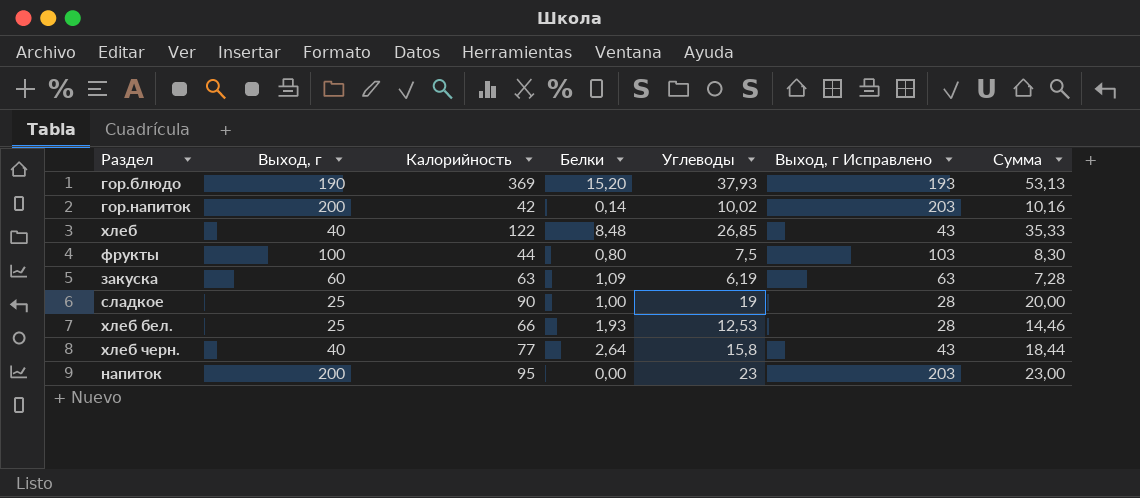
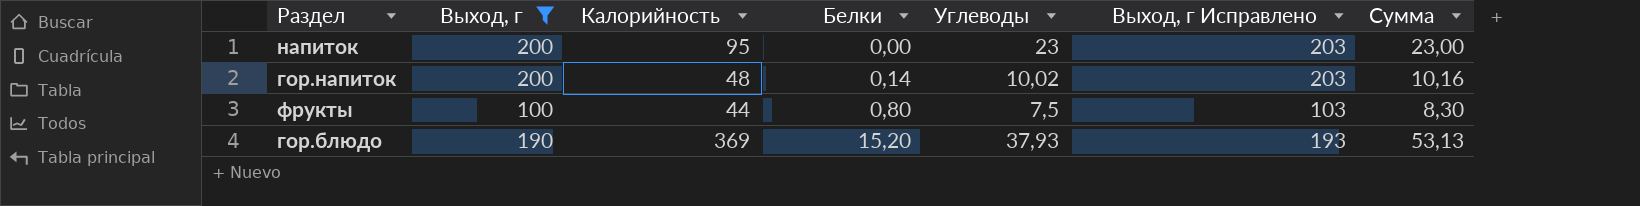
filter: none -> Выход, г >= 100
row order: none -> Белки ascending
гор.напиток | Калорийность: 42 -> 48

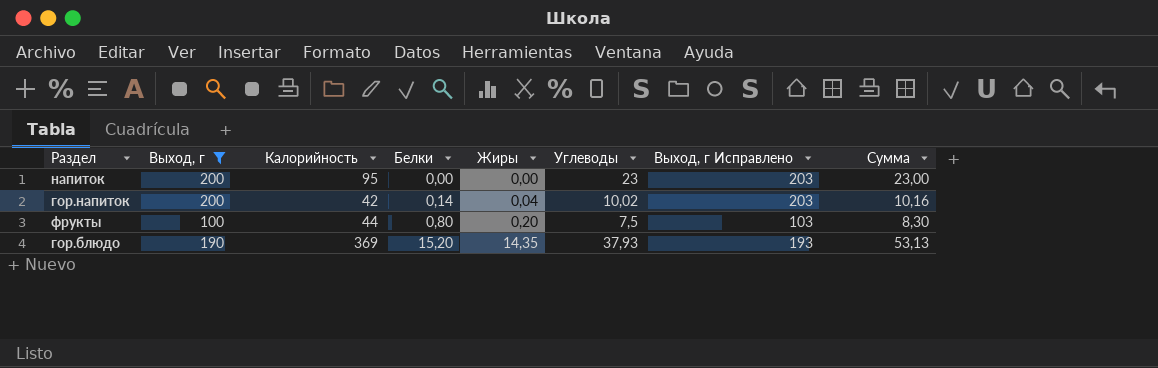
column Жиры | position: none -> 5
гор.напиток | Калорийность: 48 -> 42

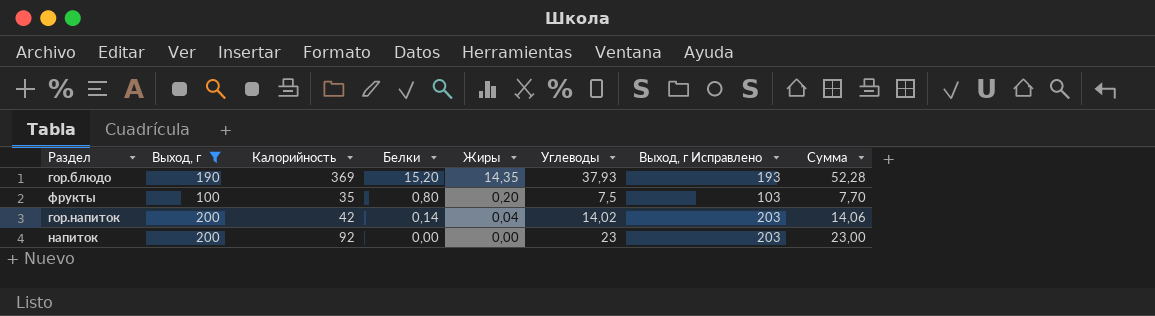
row order: Белки ascending -> Белки descending
column Сумма | formula: [Белки] + [Углеводы] -> [Жиры] + [Углеводы]
фрукты | Калорийность: 44 -> 35
гор.напиток | Углеводы: 10,02 -> 14,02
напиток | Калорийность: 95 -> 92

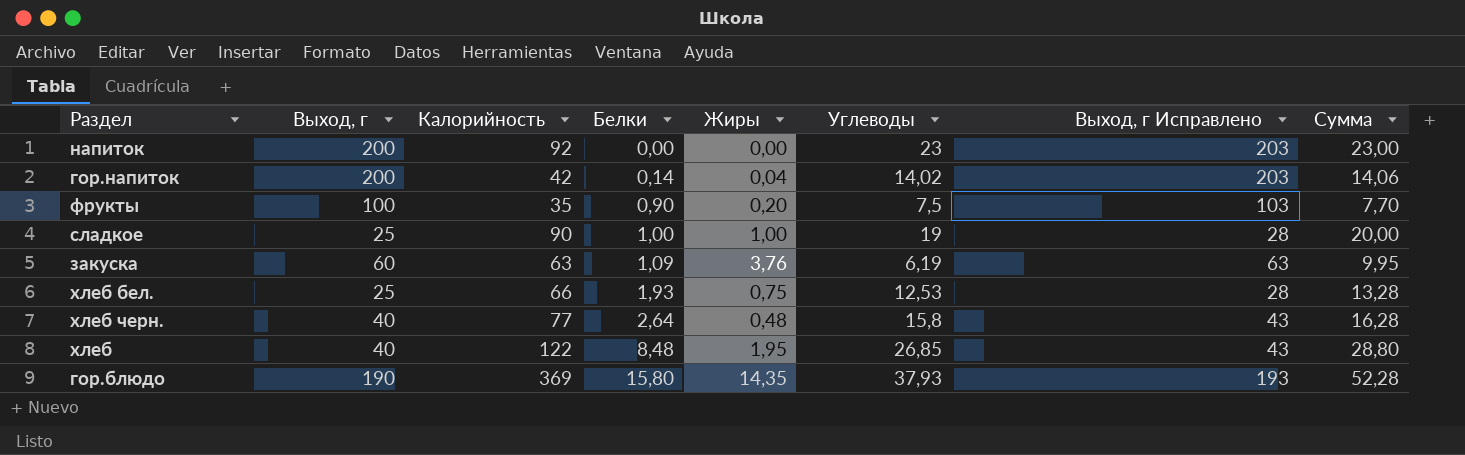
filter: Выход, г >= 100 -> none
row order: Белки descending -> Белки ascending
фрукты | Белки: 0,80 -> 0,90
гор.блюдо | Белки: 15,20 -> 15,80

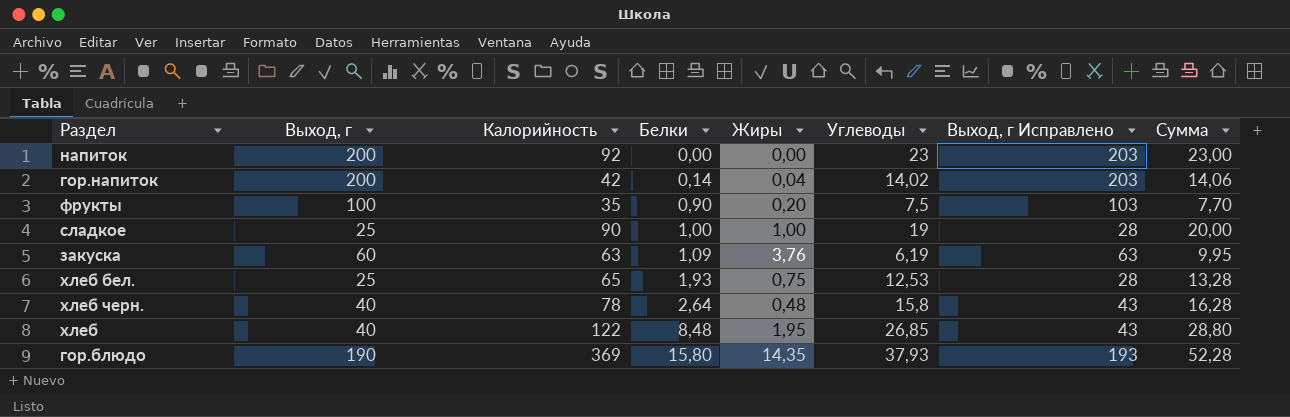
хлеб бел. | Калорийность: 66 -> 65
хлеб черн. | Калорийность: 77 -> 78

